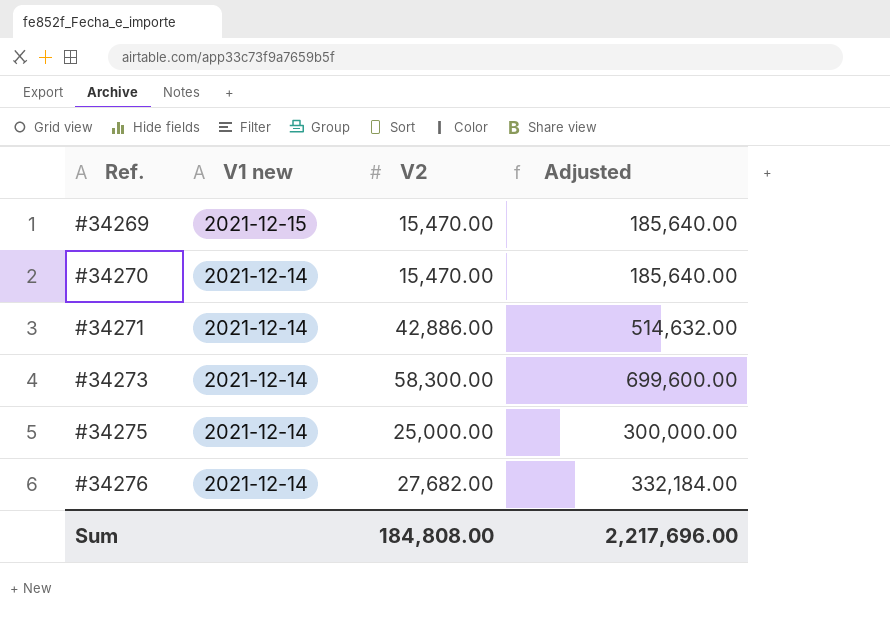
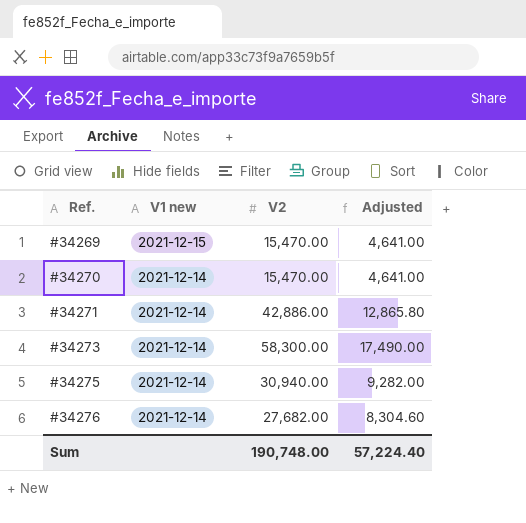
column Adjusted | formula: [V2] * 12 -> [V2] * 0.3
#34275 | V2: 25,000.00 -> 30,940.00
Sum | V2: 184,808.00 -> 190,748.00
Sum | Adjusted: 2,217,696.00 -> 57,224.40

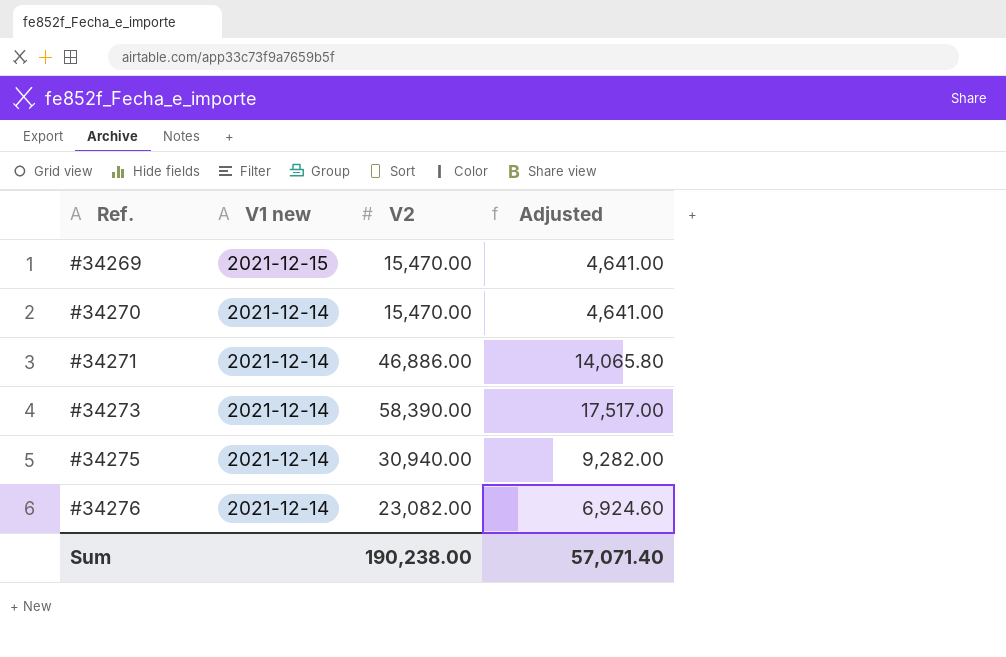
#34271 | V2: 42,886.00 -> 46,886.00
#34271 | Adjusted: 12,865.80 -> 14,065.80
#34273 | V2: 58,300.00 -> 58,390.00
#34273 | Adjusted: 17,490.00 -> 17,517.00
#34276 | V2: 27,682.00 -> 23,082.00
#34276 | Adjusted: 8,304.60 -> 6,924.60
Sum | V2: 190,748.00 -> 190,238.00
Sum | Adjusted: 57,224.40 -> 57,071.40

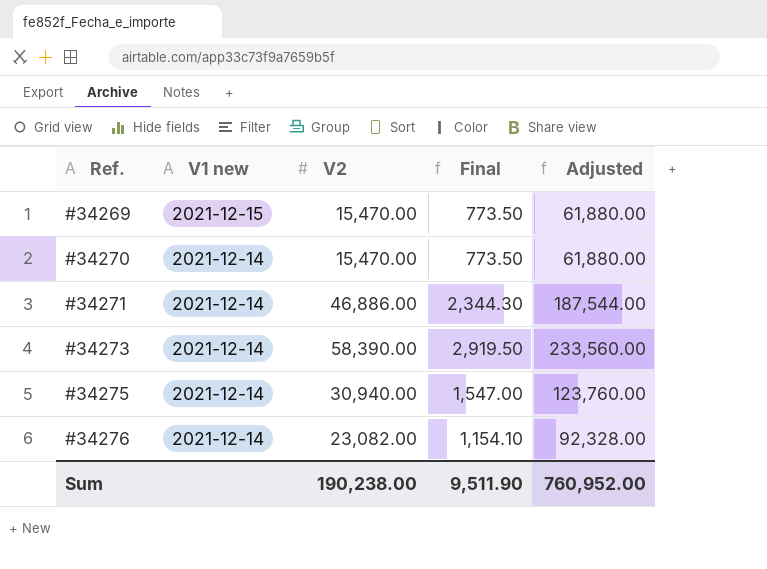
column Final | formula: none -> [V2] * 0.05
column Adjusted | formula: [V2] * 0.3 -> [V2] * 4
Sum | Adjusted: 57,071.40 -> 760,952.00

